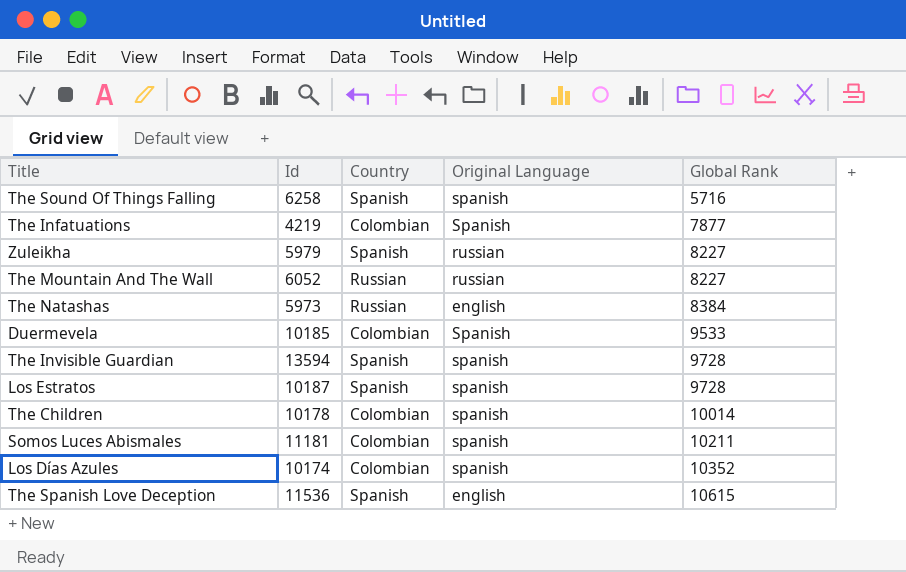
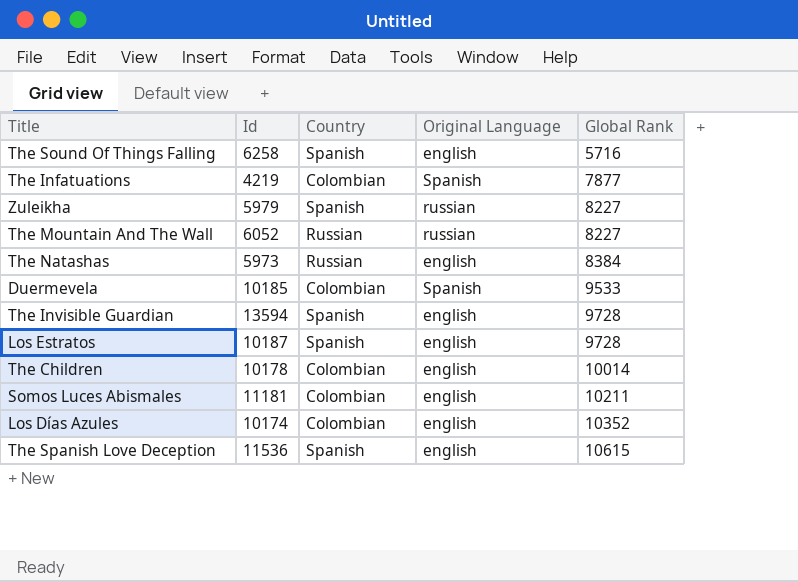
The Sound Of Things Falling | Original Language: spanish -> english
The Invisible Guardian | Original Language: spanish -> english
Los Estratos | Original Language: spanish -> english
The Children | Original Language: spanish -> english
Somos Luces Abismales | Original Language: spanish -> english
Los Días Azules | Original Language: spanish -> english

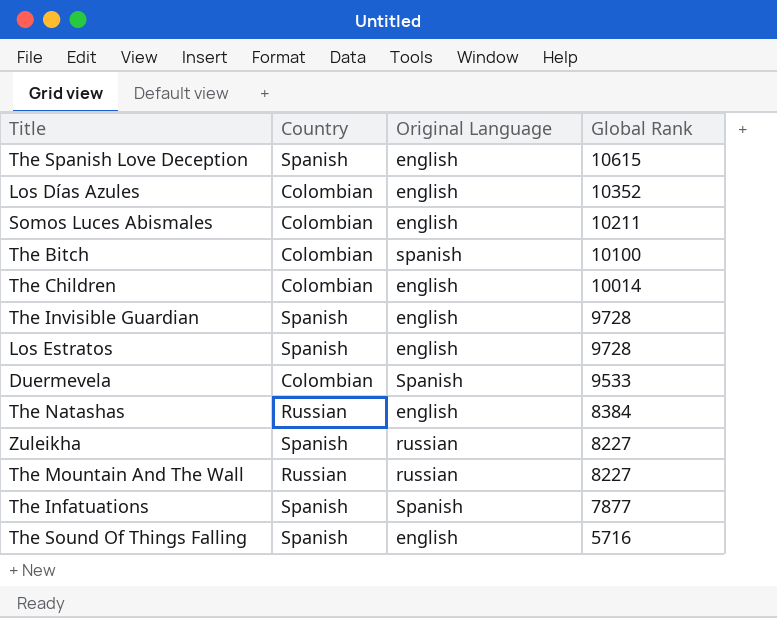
row order: Global Rank ascending -> Global Rank descending
column Id | position: 2 -> none
row The Bitch: none -> Colombian | spanish | 10100
The Infatuations | Country: Colombian -> Spanish

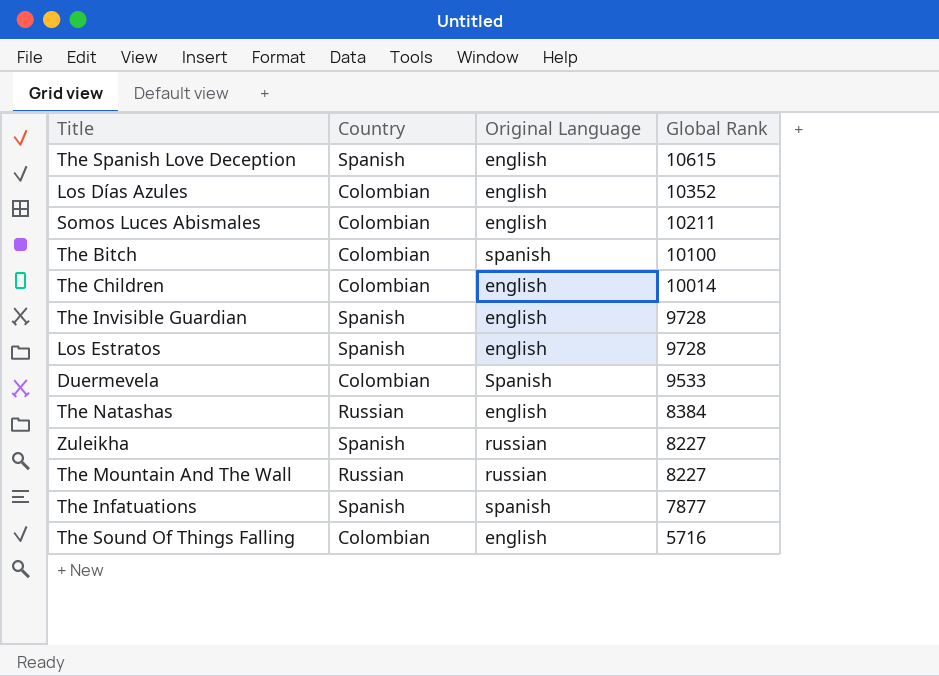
The Infatuations | Original Language: Spanish -> spanish
The Sound Of Things Falling | Country: Spanish -> Colombian

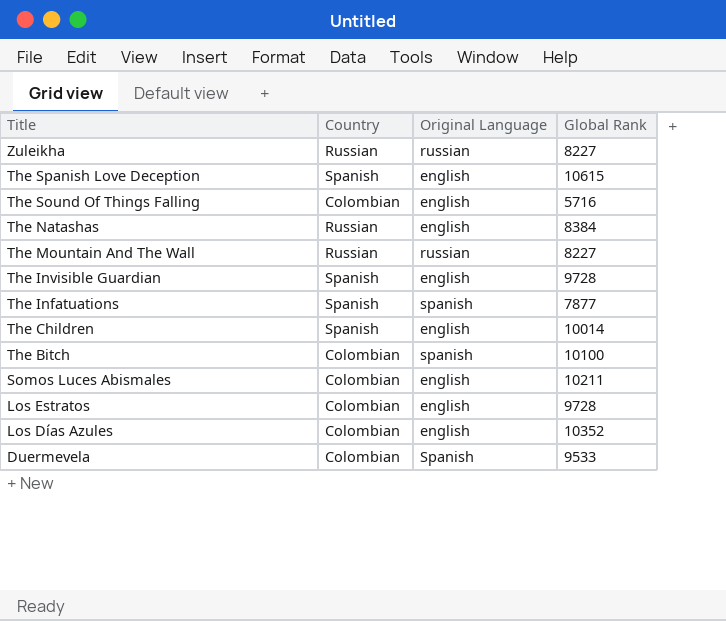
row order: Global Rank descending -> Title descending
Zuleikha | Country: Spanish -> Russian
The Children | Country: Colombian -> Spanish
Los Estratos | Country: Spanish -> Colombian

